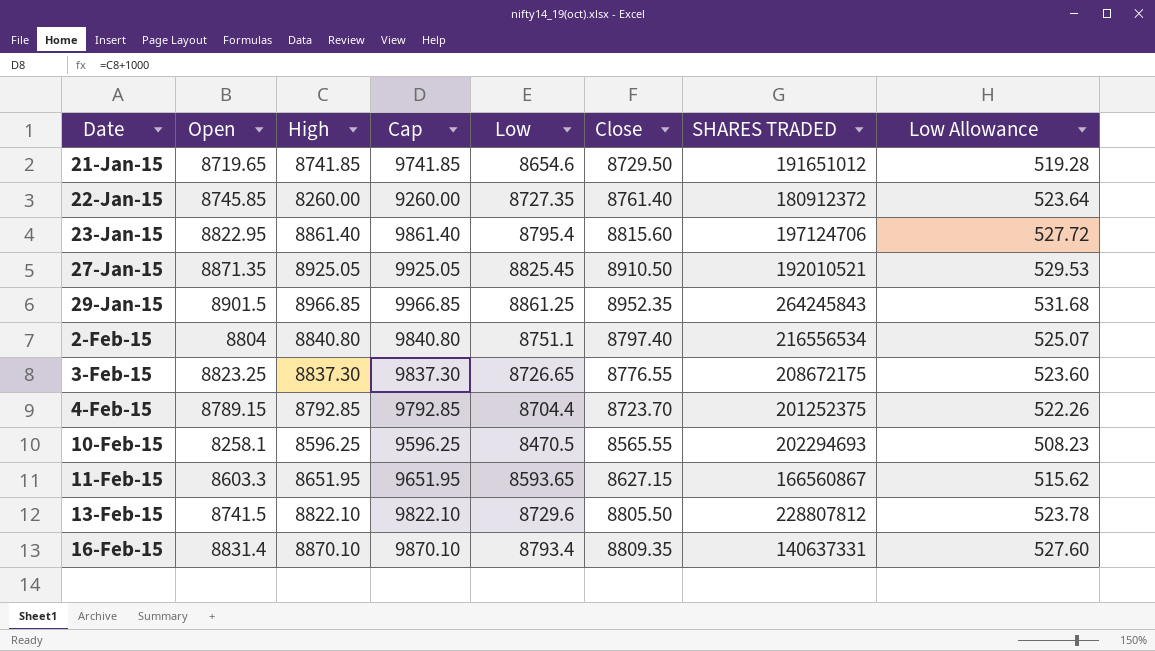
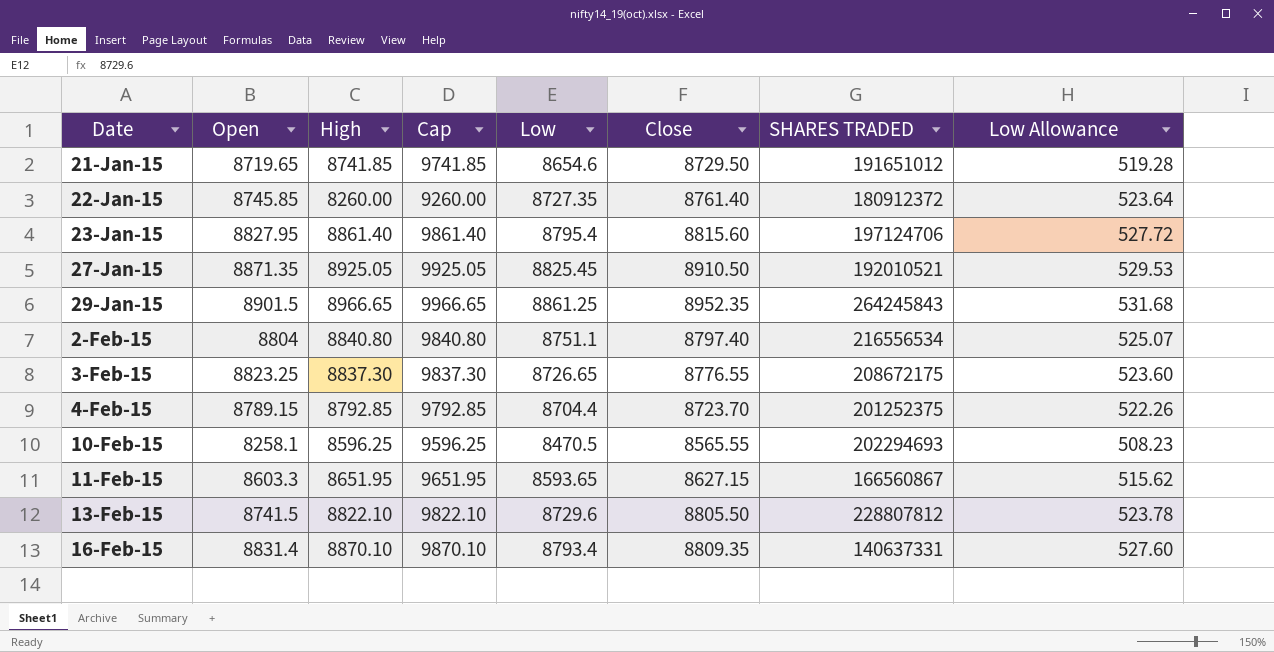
23-Jan-15 | Open: 8822.95 -> 8827.95
29-Jan-15 | High: 8966.85 -> 8966.65
29-Jan-15 | Cap: 9966.85 -> 9966.65

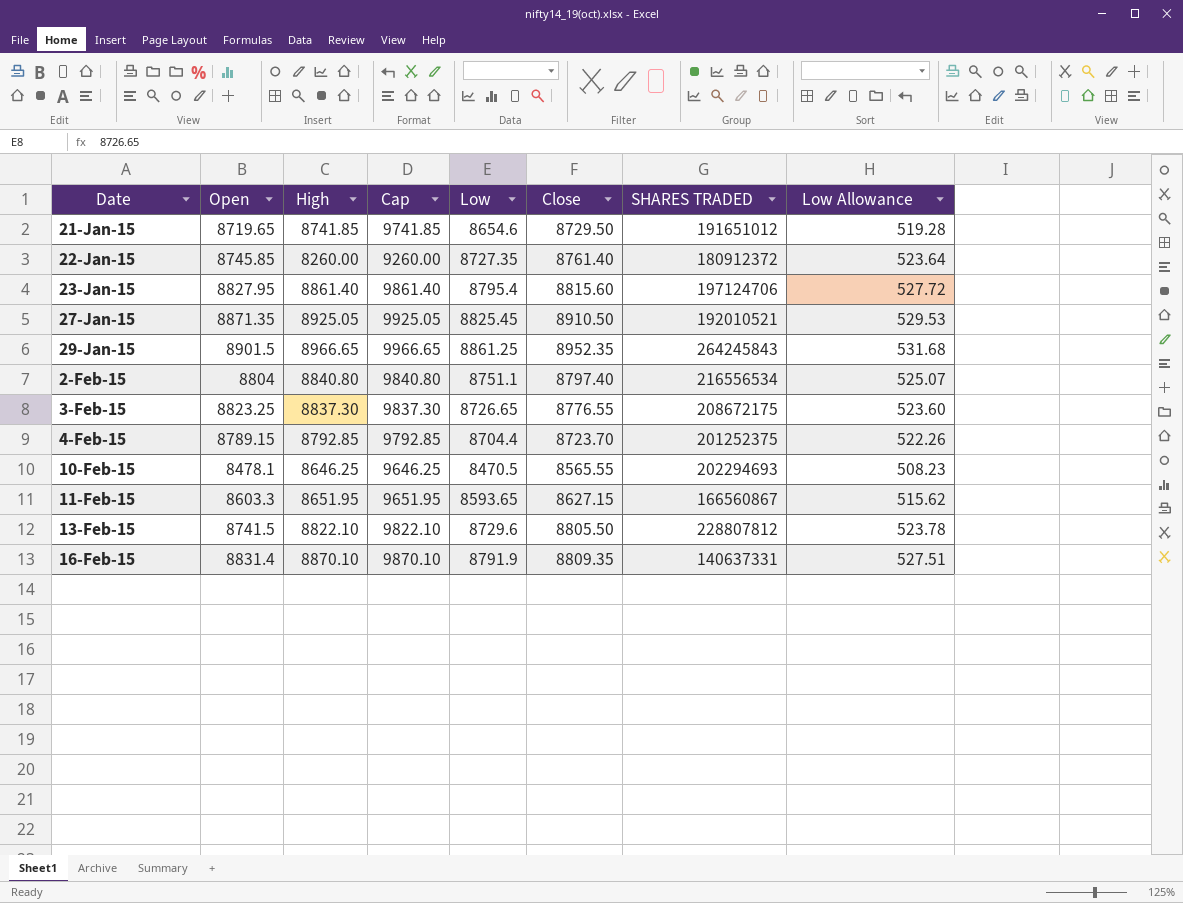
10-Feb-15 | Open: 8258.1 -> 8478.1
10-Feb-15 | High: 8596.25 -> 8646.25
10-Feb-15 | Cap: 9596.25 -> 9646.25
16-Feb-15 | Low: 8793.4 -> 8791.9
16-Feb-15 | Low Allowance: 527.60 -> 527.51

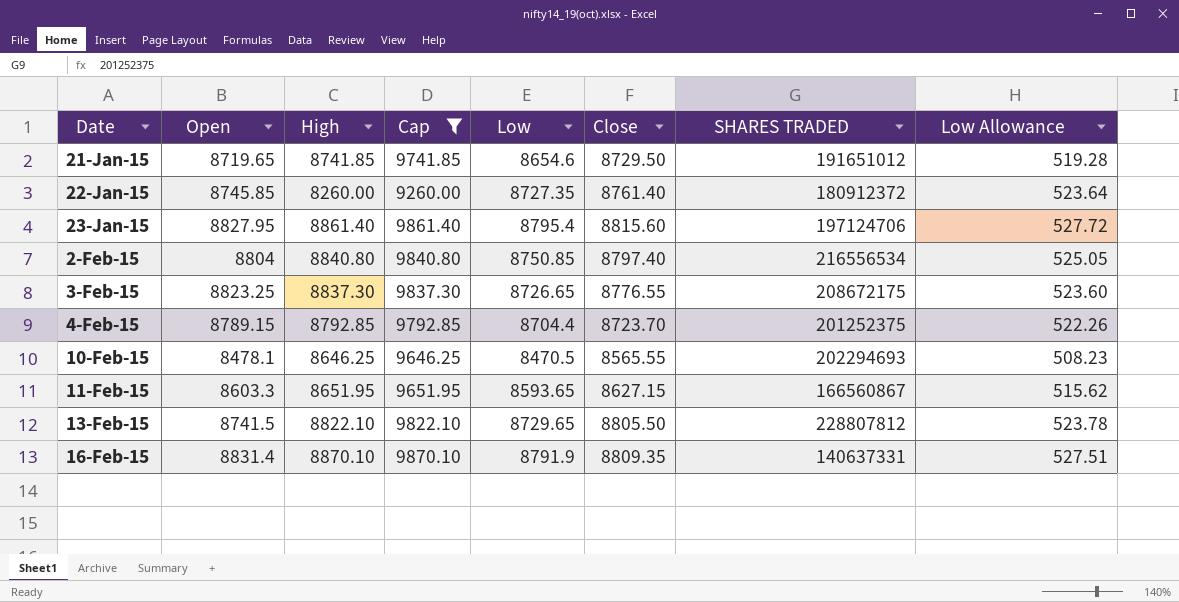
filter: none -> Cap <= 9870.10
2-Feb-15 | Low: 8751.1 -> 8750.85
2-Feb-15 | Low Allowance: 525.07 -> 525.05
13-Feb-15 | Low: 8729.6 -> 8729.65

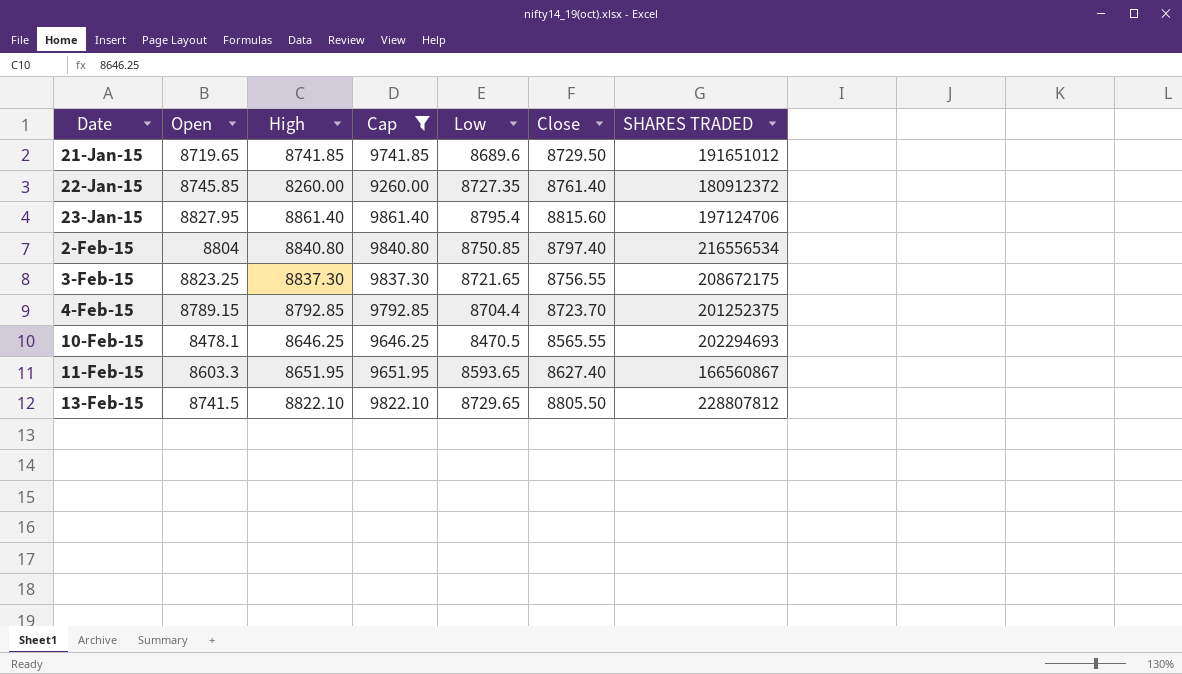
column Low Allowance | formula: [Low] * 0.06 -> none
row 16-Feb-15: 8831.4 | 8870.10 | 9870.10 | 8791.9 | 8809.35 | 140637331 | 527.51 -> none
21-Jan-15 | Low: 8654.6 -> 8689.6
3-Feb-15 | Low: 8726.65 -> 8721.65
3-Feb-15 | Close: 8776.55 -> 8756.55
11-Feb-15 | Close: 8627.15 -> 8627.40

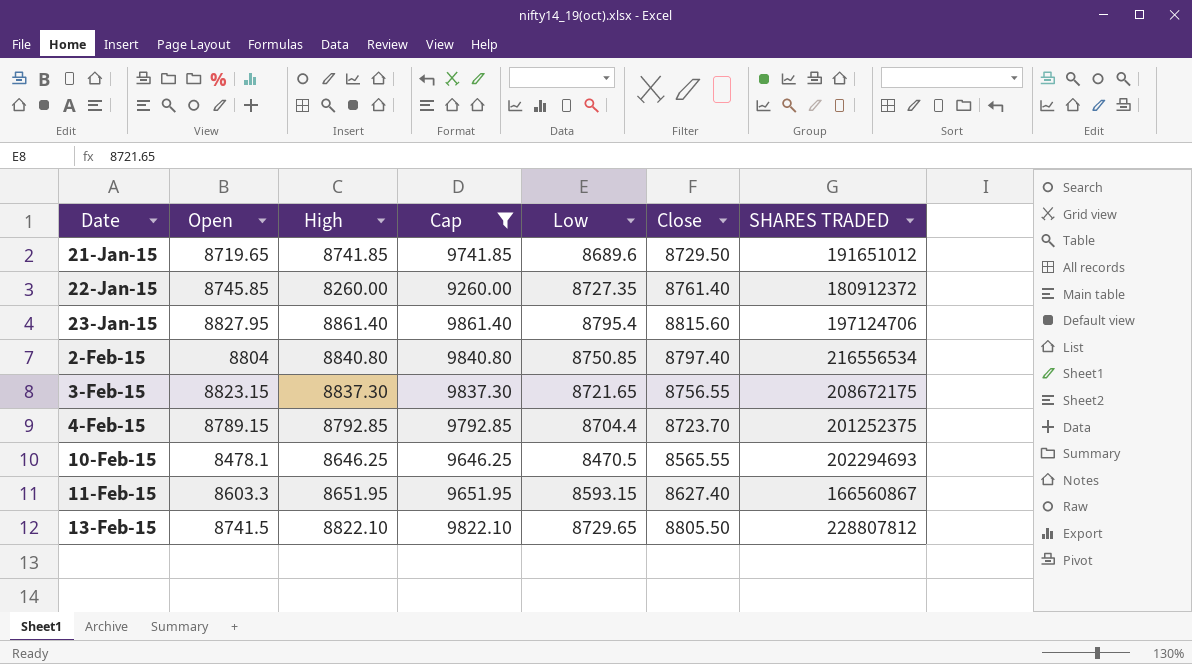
3-Feb-15 | Open: 8823.25 -> 8823.15
11-Feb-15 | Low: 8593.65 -> 8593.15

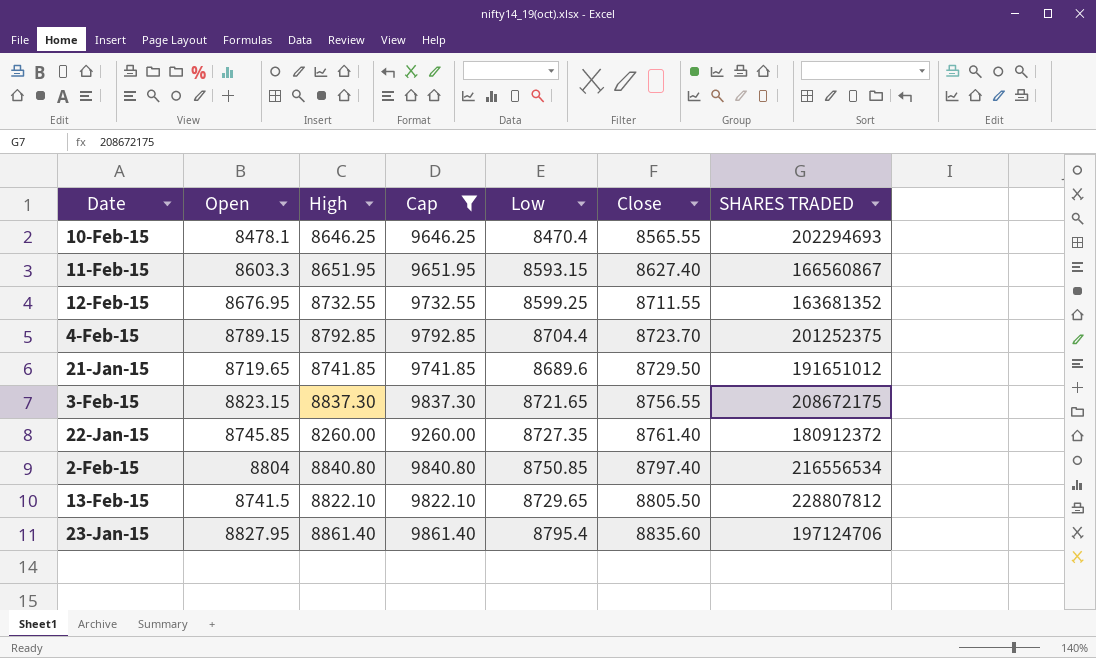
row order: Date ascending -> Close ascending
10-Feb-15 | Low: 8470.5 -> 8470.4
row 12-Feb-15: none -> 8676.95 | 8732.55 | 9732.55 | 8599.25 | 8711.55 | 163681352
23-Jan-15 | Close: 8815.60 -> 8835.60

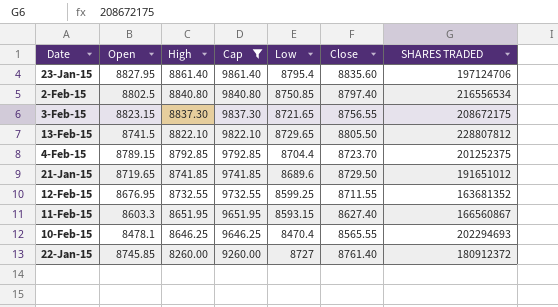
row order: Close ascending -> High descending
2-Feb-15 | Open: 8804 -> 8802.5
22-Jan-15 | Low: 8727.35 -> 8727

